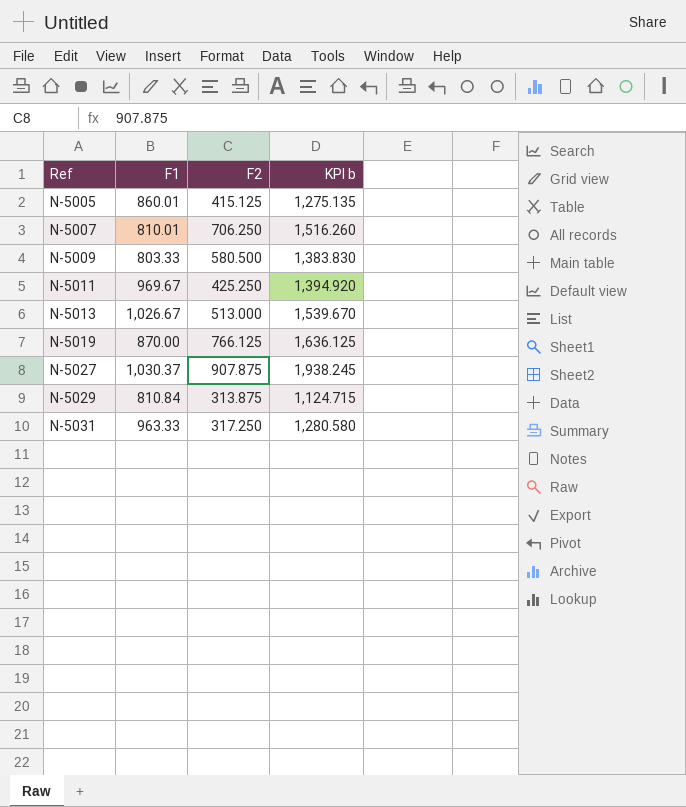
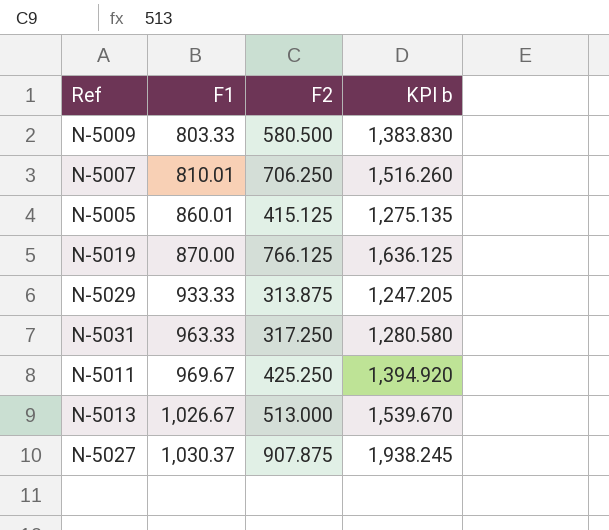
row order: Ref ascending -> F1 ascending
N-5029 | F1: 810.84 -> 933.33
N-5029 | KPI b: 1,124.715 -> 1,247.205

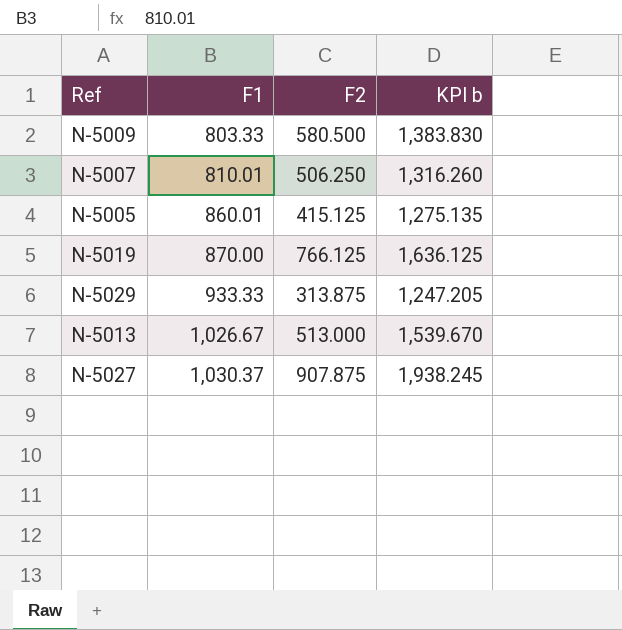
row N-5031: 963.33 | 317.250 | 1,280.580 -> none
row N-5011: 969.67 | 425.250 | 1,394.920 -> none
N-5007 | F2: 706.250 -> 506.250
N-5007 | KPI b: 1,516.260 -> 1,316.260

